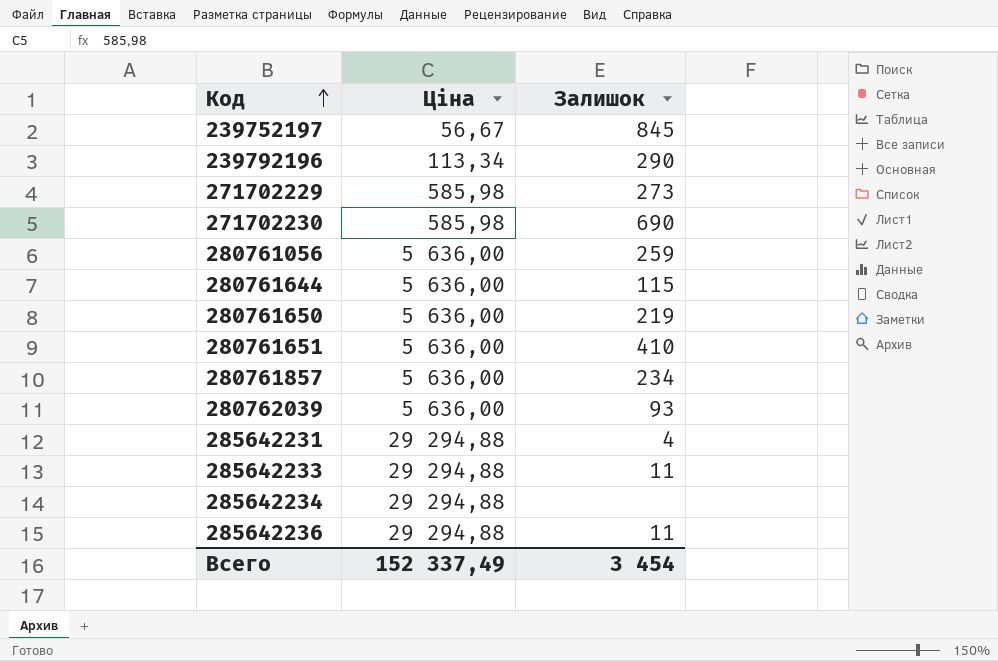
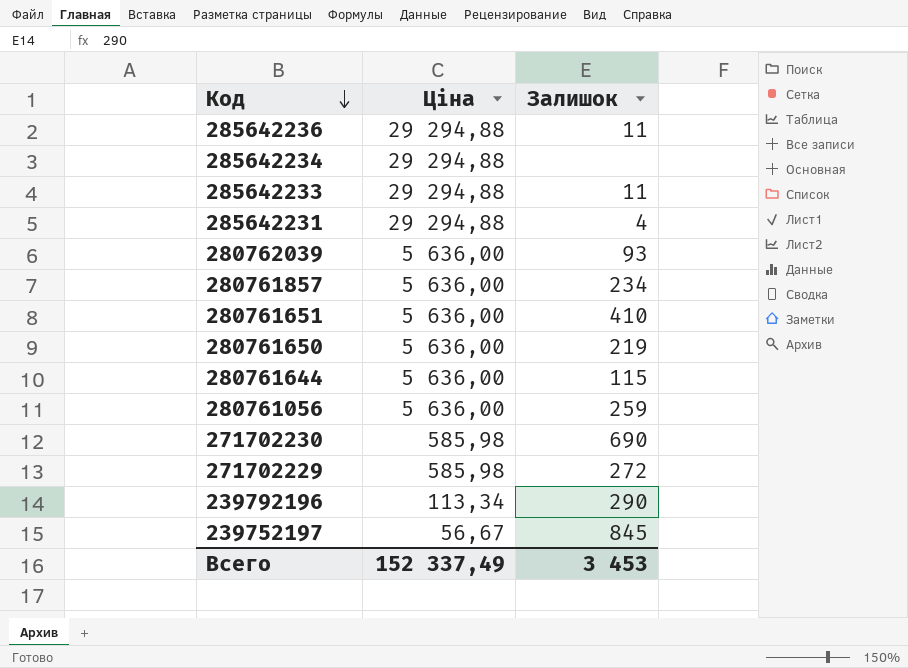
row order: Код ascending -> Код descending
271702229 | Залишок: 273 -> 272
Всего | Залишок: 3 454 -> 3 453

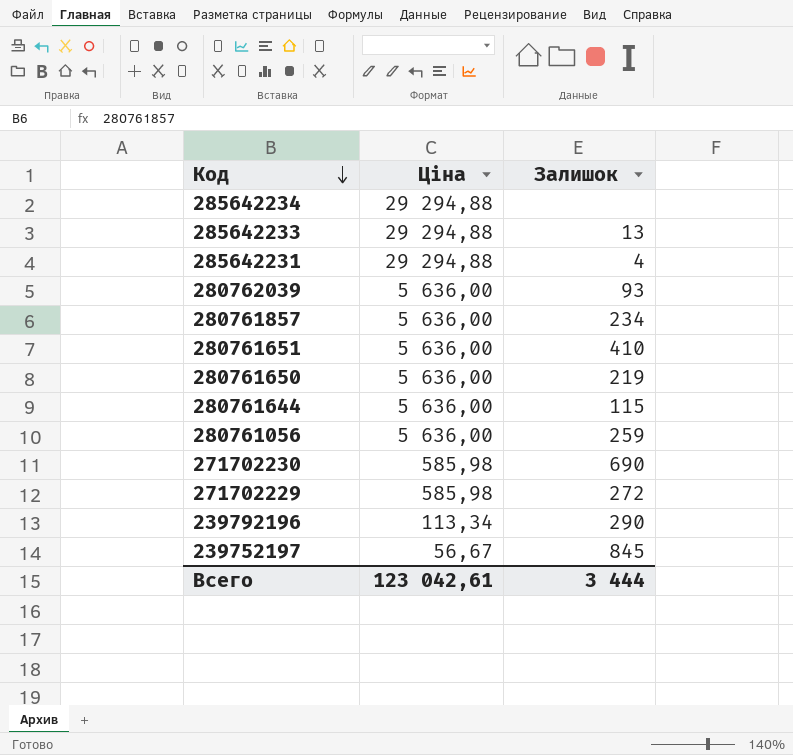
row 285642236: 29 294,88 | 11 -> none
285642233 | Залишок: 11 -> 13
Всего | Ціна: 152 337,49 -> 123 042,61
Всего | Залишок: 3 453 -> 3 444

